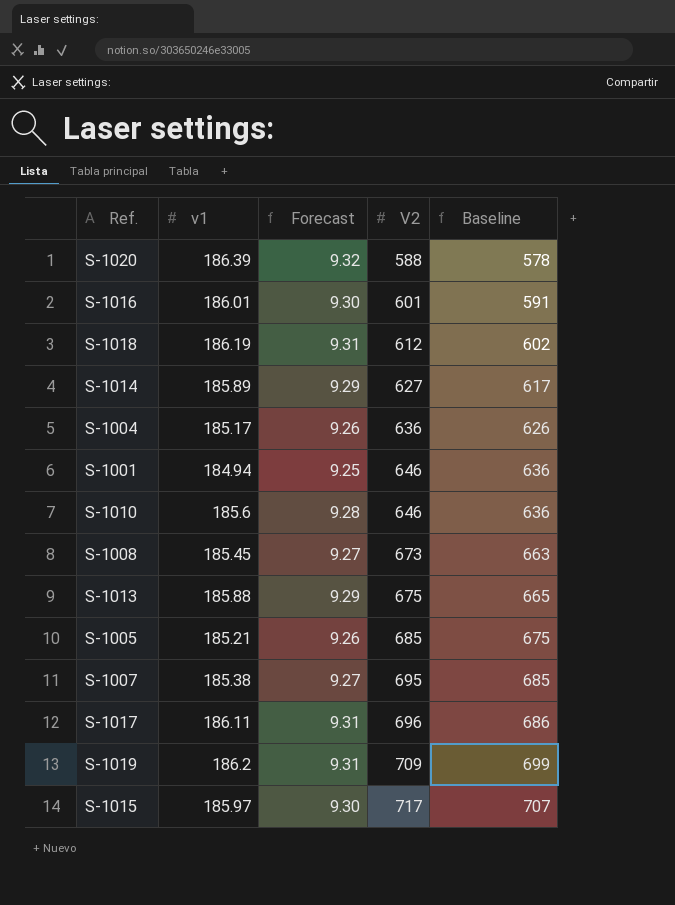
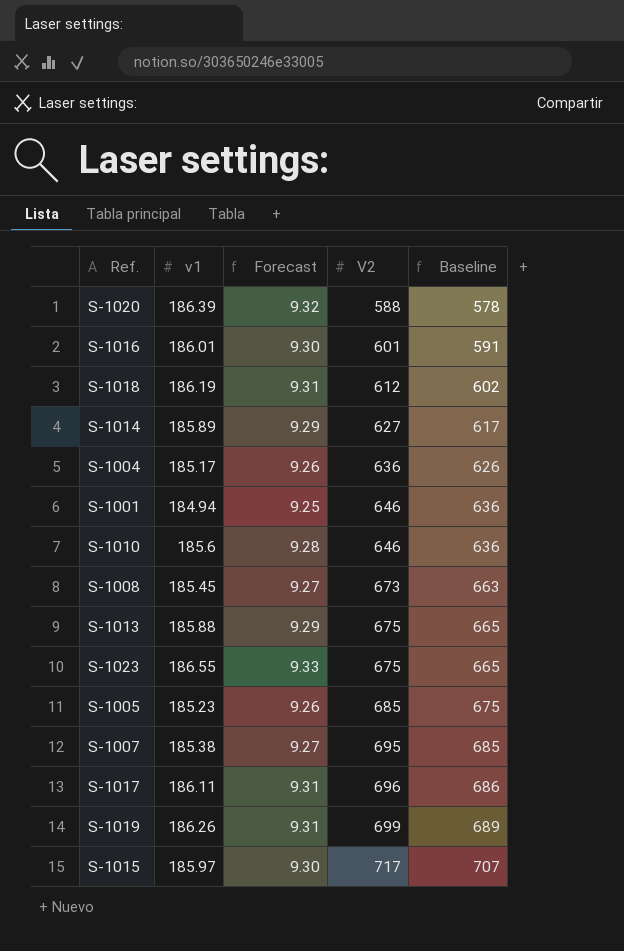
row S-1023: none -> 186.55 | 9.33 | 675 | 665
S-1005 | v1: 185.21 -> 185.23
S-1019 | v1: 186.2 -> 186.26
S-1019 | V2: 709 -> 699
S-1019 | Baseline: 699 -> 689

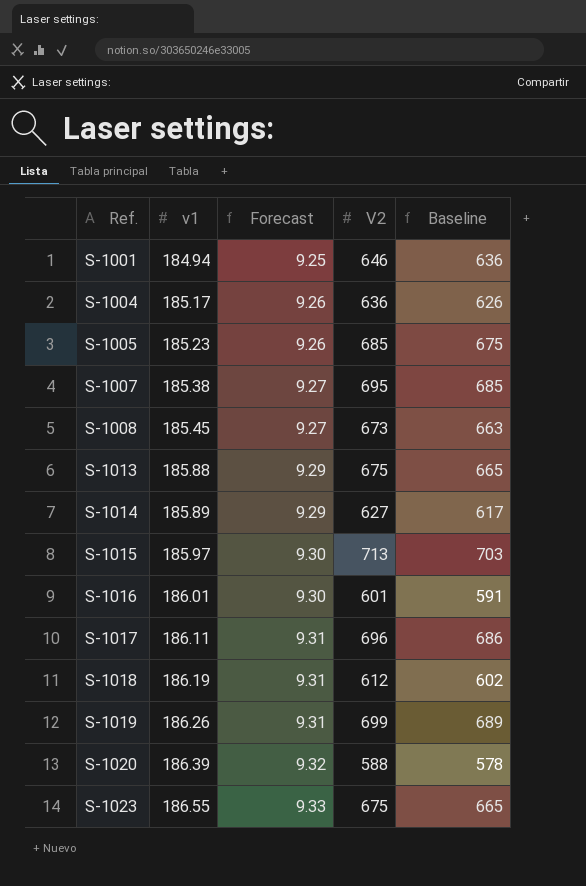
row order: V2 ascending -> Ref. ascending
row S-1010: 185.6 | 9.28 | 646 | 636 -> none
S-1015 | V2: 717 -> 713
S-1015 | Baseline: 707 -> 703

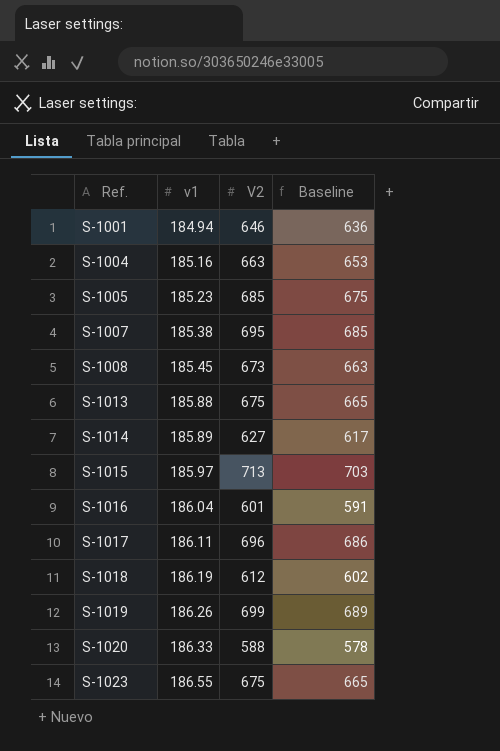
column Forecast | formula: [v1] * 0.05 -> none
S-1004 | v1: 185.17 -> 185.16
S-1004 | V2: 636 -> 663
S-1004 | Baseline: 626 -> 653
S-1016 | v1: 186.01 -> 186.04
S-1020 | v1: 186.39 -> 186.33

